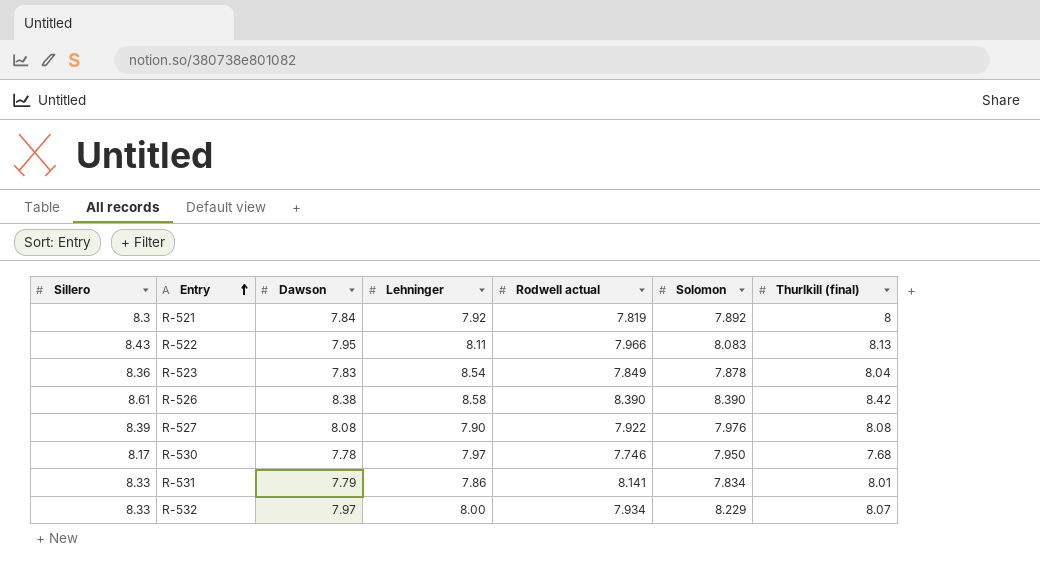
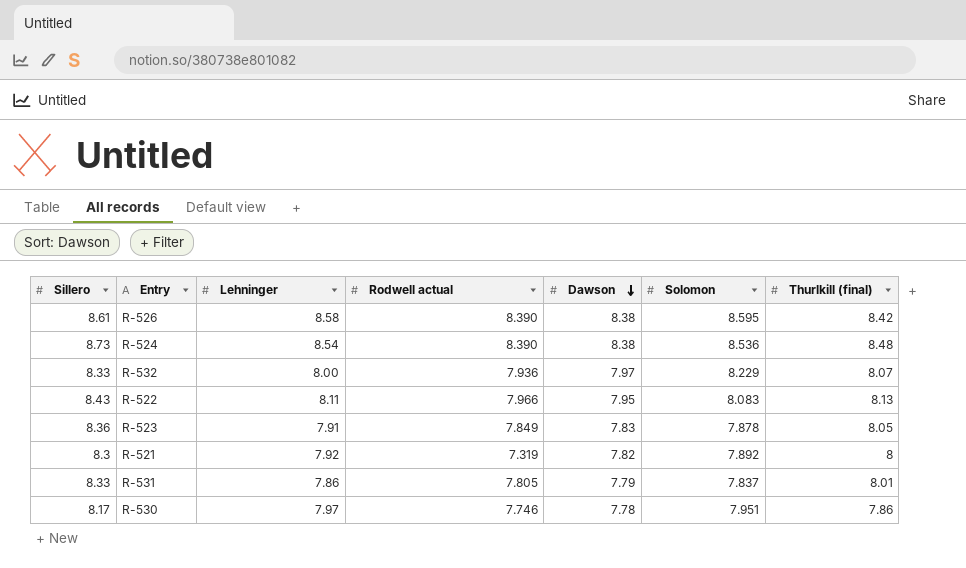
row order: Entry ascending -> Dawson descending
column Dawson | position: 3 -> 5
row R-527: 8.39 | 8.08 | 7.90 | 7.922 | 7.976 | 8.08 -> none
R-526 | Solomon: 8.390 -> 8.595
row R-524: none -> 8.73 | 8.54 | 8.390 | 8.38 | 8.536 | 8.48
R-532 | Rodwell actual: 7.934 -> 7.936
R-523 | Lehninger: 8.54 -> 7.91
R-523 | Thurlkill (final): 8.04 -> 8.05
R-521 | Rodwell actual: 7.819 -> 7.319
R-521 | Dawson: 7.84 -> 7.82
R-531 | Rodwell actual: 8.141 -> 7.805
R-531 | Solomon: 7.834 -> 7.837
R-530 | Solomon: 7.950 -> 7.951
R-530 | Thurlkill (final): 7.68 -> 7.86

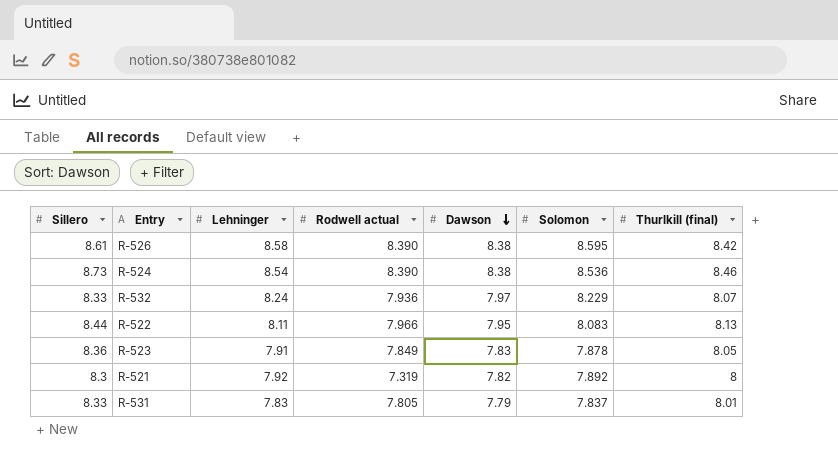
row R-530: 8.17 | 7.97 | 7.746 | 7.78 | 7.951 | 7.86 -> none
R-524 | Thurlkill (final): 8.48 -> 8.46
R-532 | Lehninger: 8.00 -> 8.24
R-522 | Sillero: 8.43 -> 8.44
R-531 | Lehninger: 7.86 -> 7.83

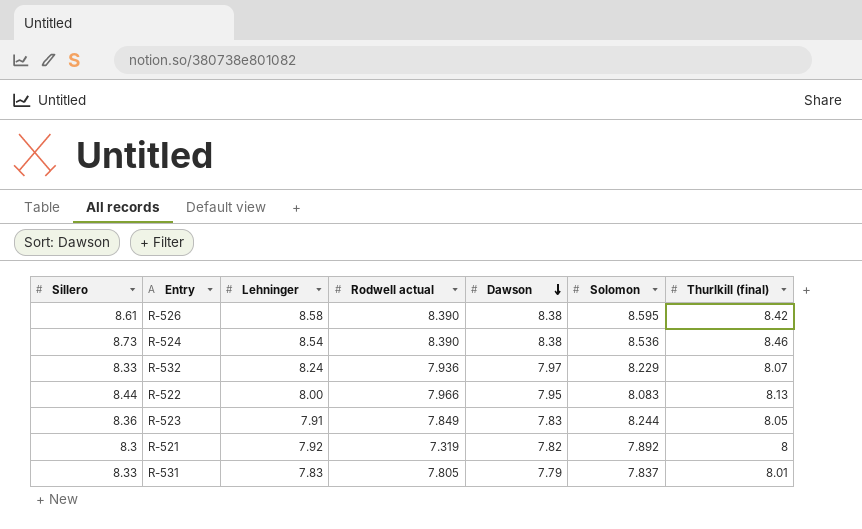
R-522 | Lehninger: 8.11 -> 8.00
R-523 | Solomon: 7.878 -> 8.244

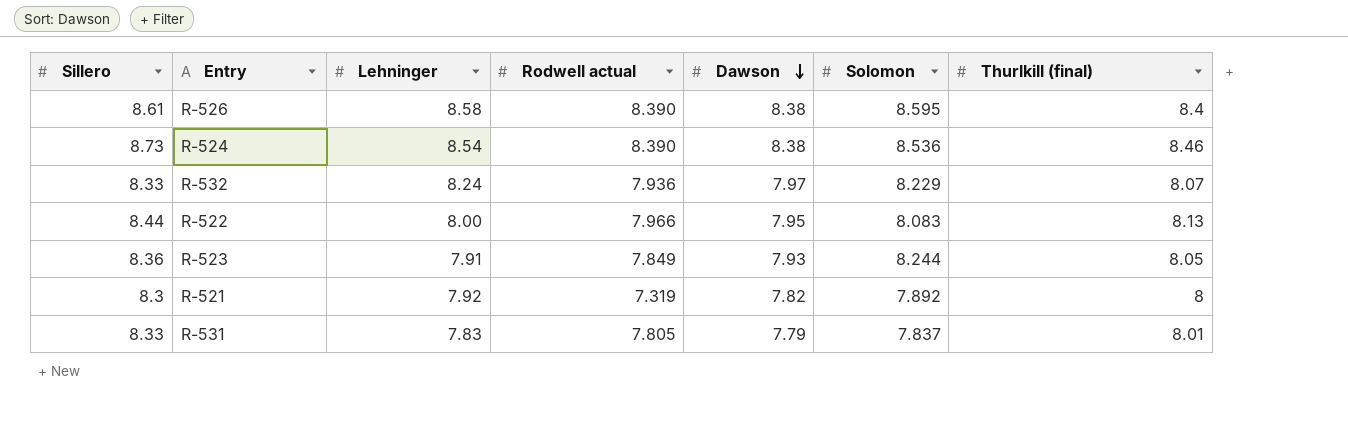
R-526 | Thurlkill (final): 8.42 -> 8.4
R-523 | Dawson: 7.83 -> 7.93

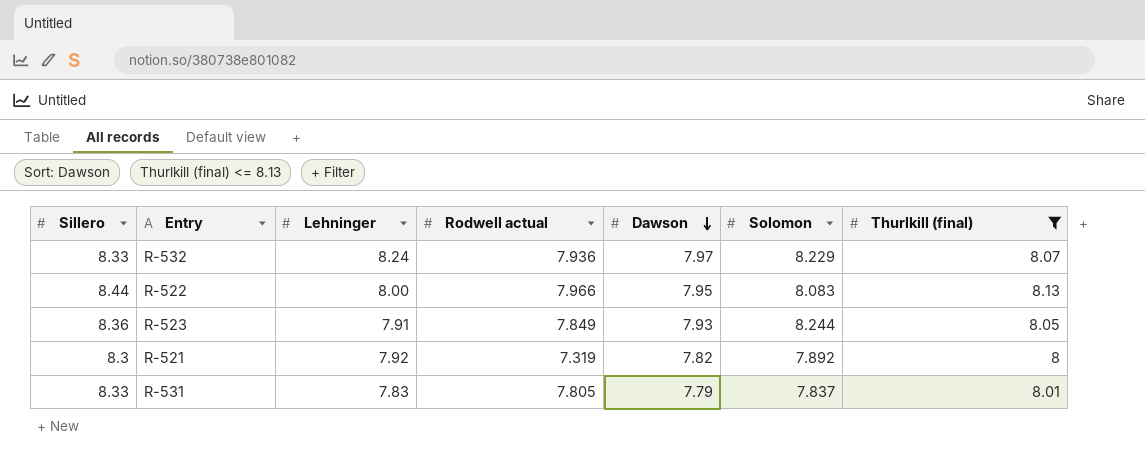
filter: none -> Thurlkill (final) <= 8.13

